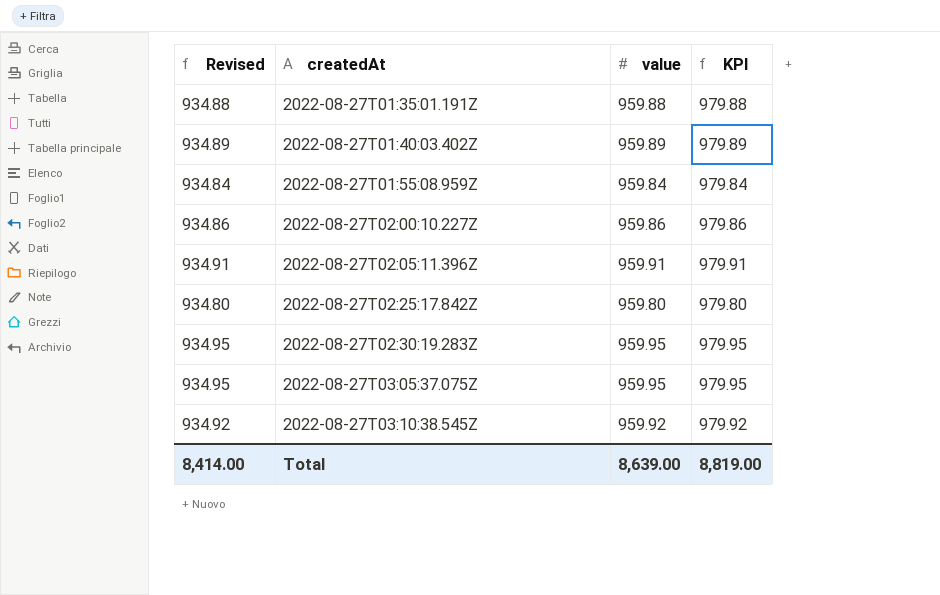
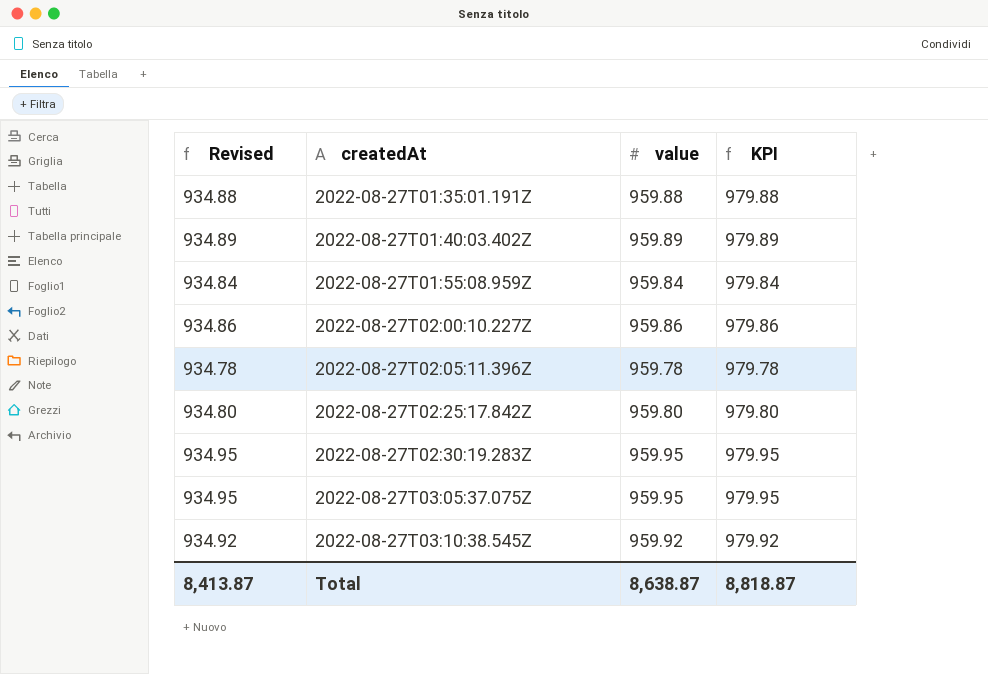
2022-08-27T02:05:11.396Z | Revised: 934.91 -> 934.78
2022-08-27T02:05:11.396Z | value: 959.91 -> 959.78
2022-08-27T02:05:11.396Z | KPI: 979.91 -> 979.78
Total | Revised: 8,414.00 -> 8,413.87
Total | value: 8,639.00 -> 8,638.87
Total | KPI: 8,819.00 -> 8,818.87

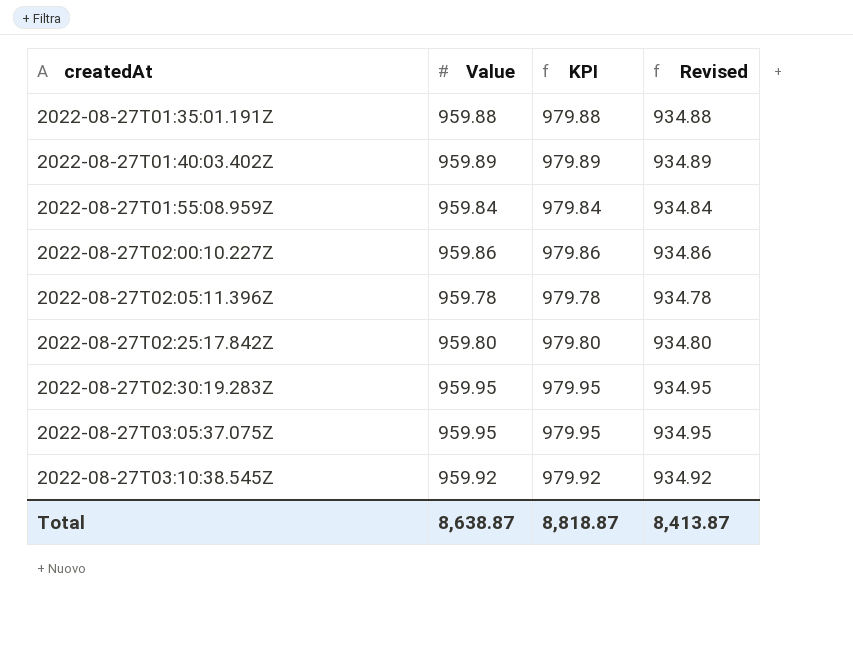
column name: value -> Value
column Revised | position: 1 -> 4

